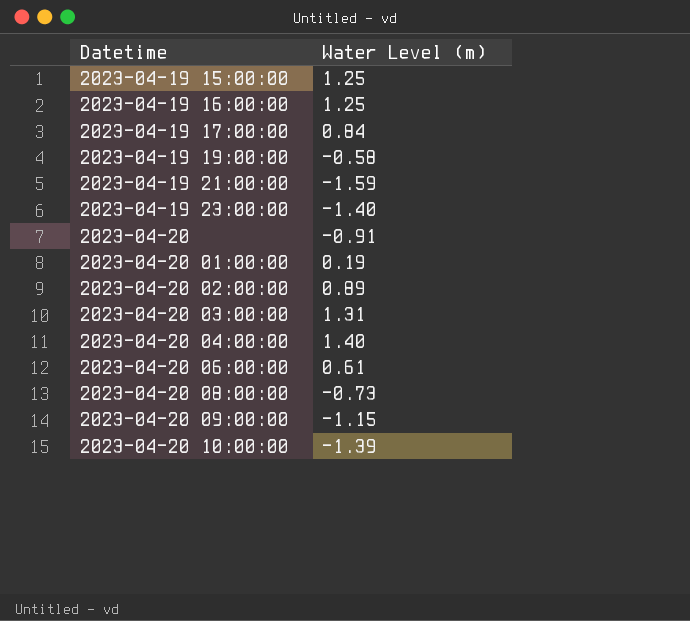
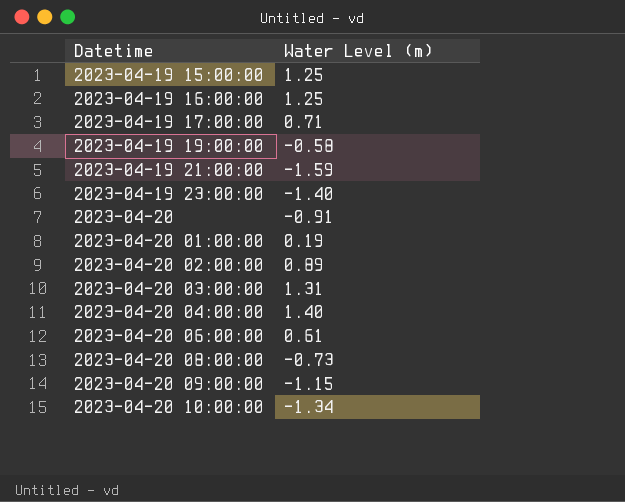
2023-04-19 17:00:00 | Water Level (m): 0.84 -> 0.71
2023-04-20 10:00:00 | Water Level (m): -1.39 -> -1.34

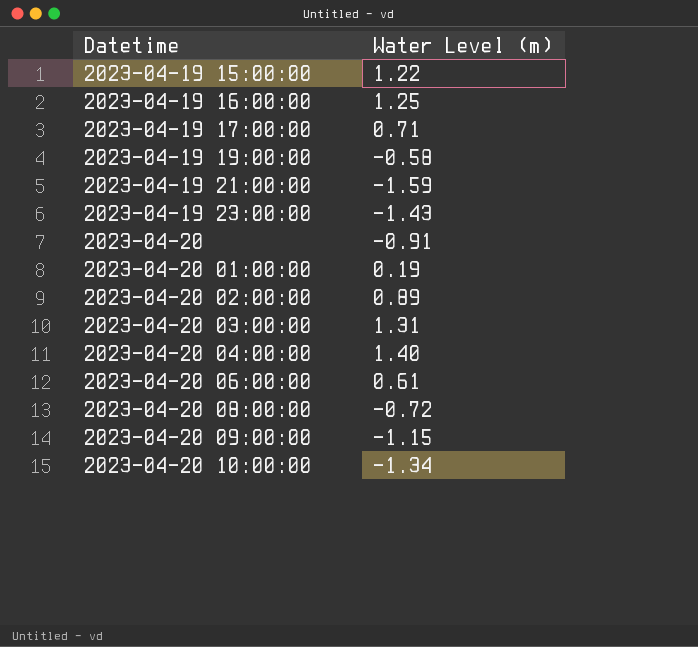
2023-04-19 15:00:00 | Water Level (m): 1.25 -> 1.22
2023-04-19 23:00:00 | Water Level (m): -1.40 -> -1.43
2023-04-20 08:00:00 | Water Level (m): -0.73 -> -0.72

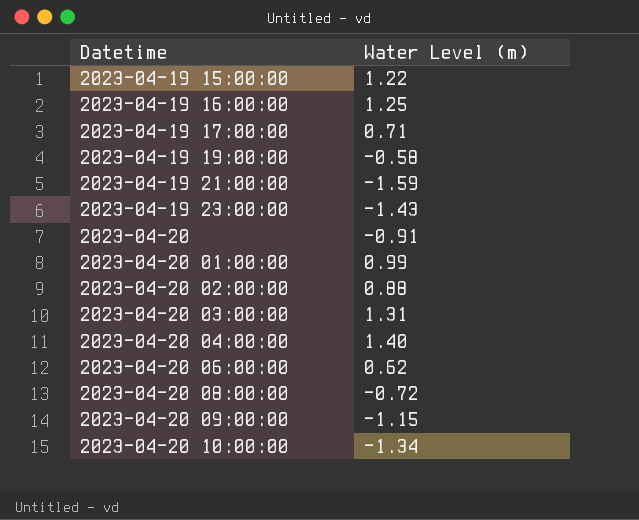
2023-04-20 01:00:00 | Water Level (m): 0.19 -> 0.99
2023-04-20 02:00:00 | Water Level (m): 0.89 -> 0.88
2023-04-20 06:00:00 | Water Level (m): 0.61 -> 0.62

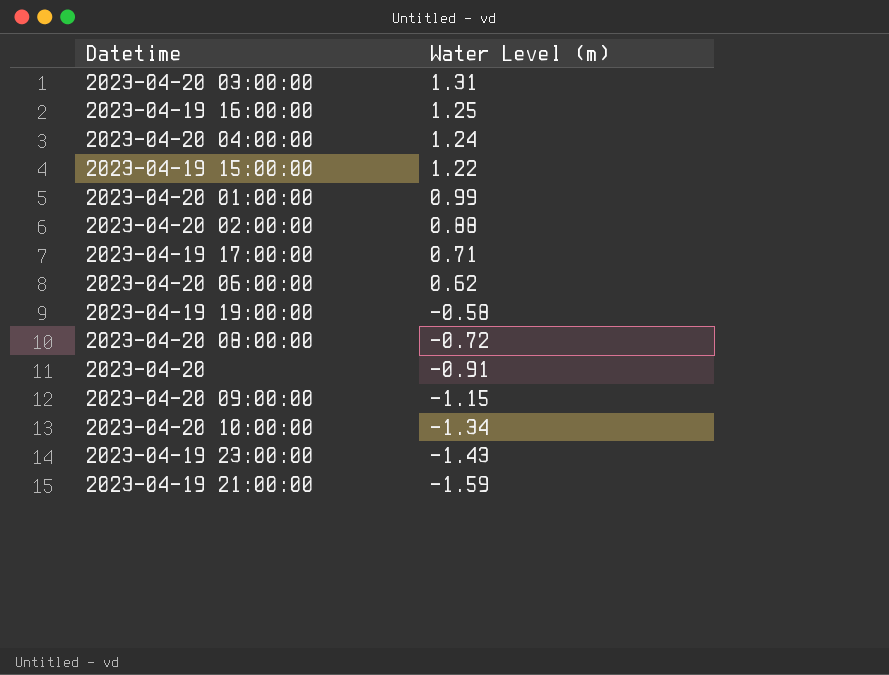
row order: Datetime ascending -> Water Level (m) descending
2023-04-20 04:00:00 | Water Level (m): 1.40 -> 1.24

